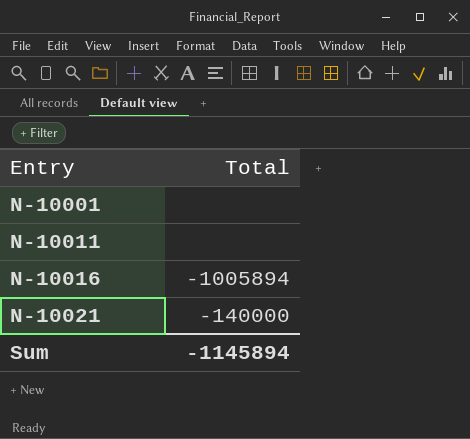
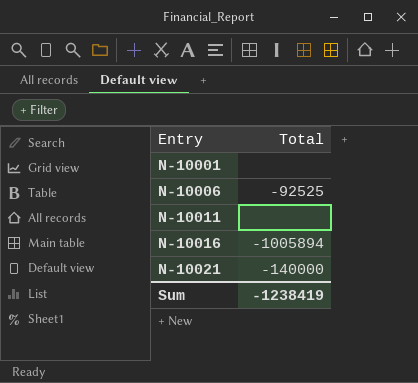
row N-10006: none -> -92525
Sum | Total: -1145894 -> -1238419

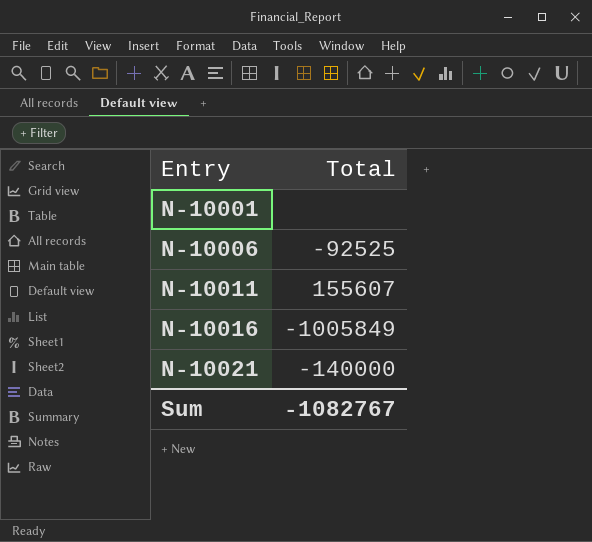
N-10011 | Total: none -> 155607
N-10016 | Total: -1005894 -> -1005849
Sum | Total: -1238419 -> -1082767

